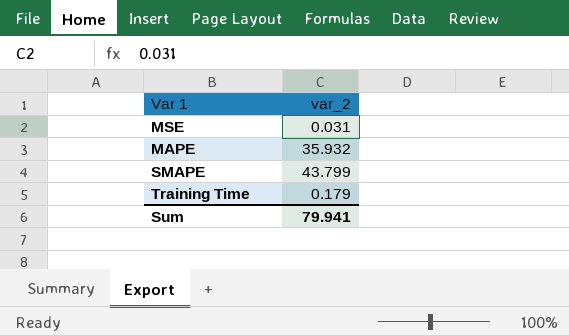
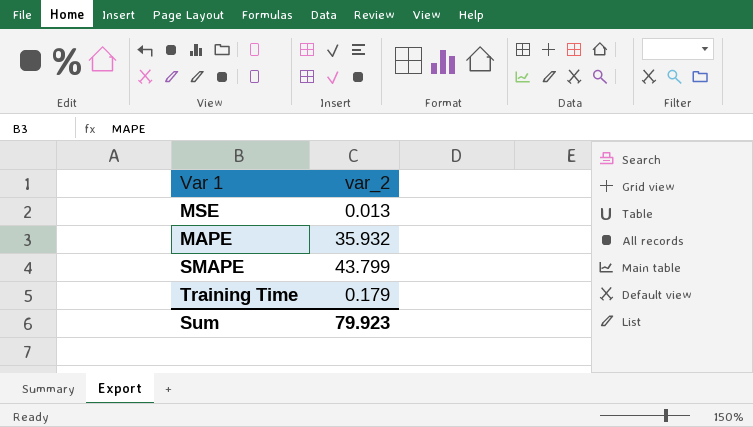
MSE | var_2: 0.031 -> 0.013
Sum | var_2: 79.941 -> 79.923

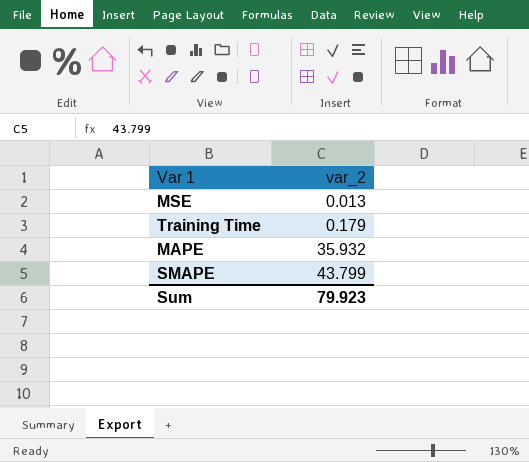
row order: none -> var_2 ascending

